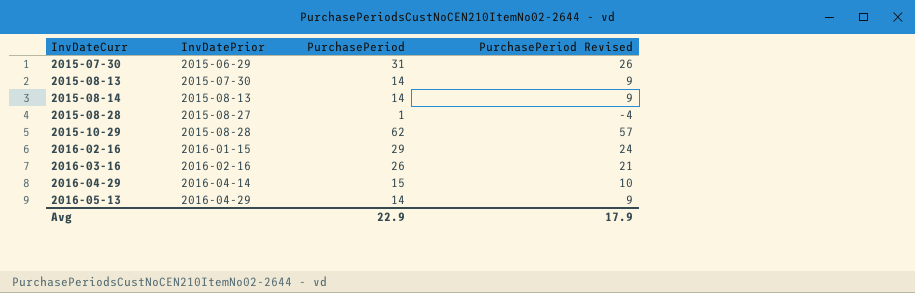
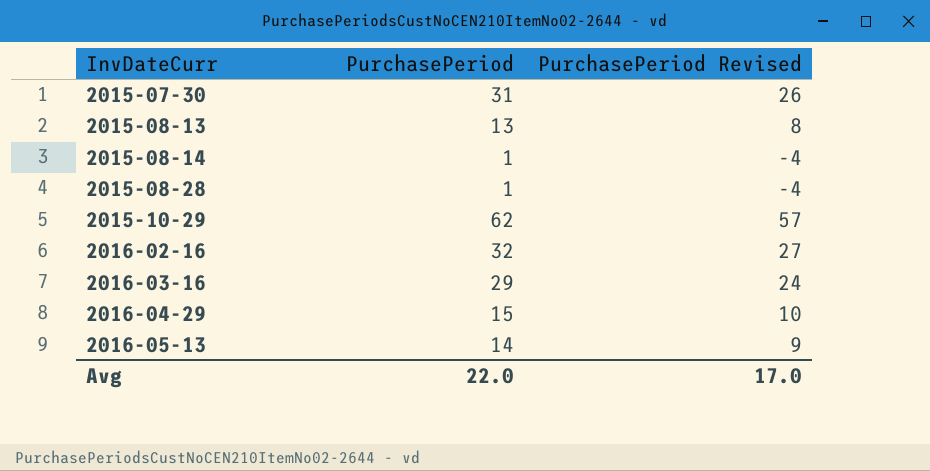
column InvDatePrior | position: 2 -> none
2015-08-13 | PurchasePeriod: 14 -> 13
2015-08-13 | PurchasePeriod Revised: 9 -> 8
2015-08-14 | PurchasePeriod: 14 -> 1
2015-08-14 | PurchasePeriod Revised: 9 -> -4
2016-02-16 | PurchasePeriod: 29 -> 32
2016-02-16 | PurchasePeriod Revised: 24 -> 27
2016-03-16 | PurchasePeriod: 26 -> 29
2016-03-16 | PurchasePeriod Revised: 21 -> 24
Avg | PurchasePeriod: 22.9 -> 22.0
Avg | PurchasePeriod Revised: 17.9 -> 17.0

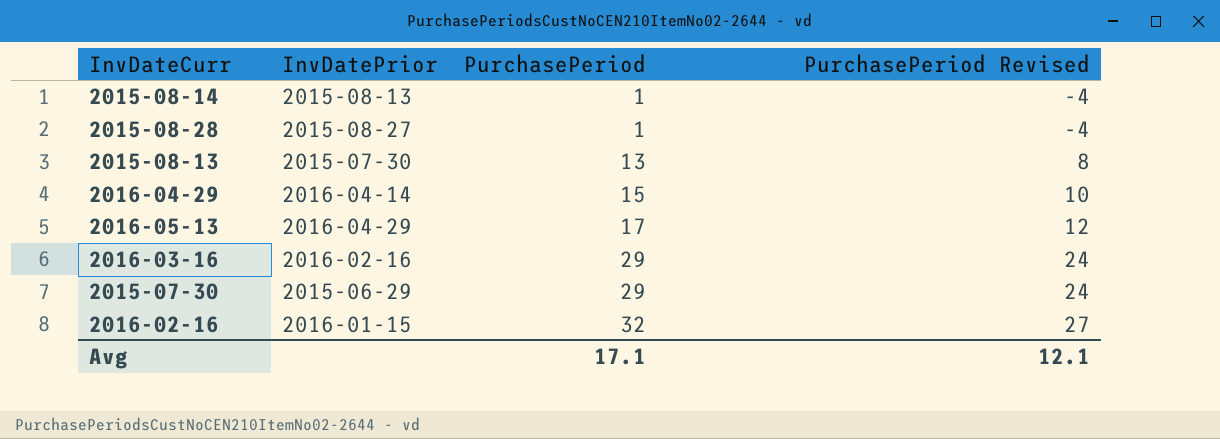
row order: InvDateCurr ascending -> PurchasePeriod ascending
column InvDatePrior | position: none -> 2
row 2015-10-29: 62 | 57 -> none
2016-05-13 | PurchasePeriod: 14 -> 17
2016-05-13 | PurchasePeriod Revised: 9 -> 12
2015-07-30 | PurchasePeriod: 31 -> 29
2015-07-30 | PurchasePeriod Revised: 26 -> 24
Avg | PurchasePeriod: 22.0 -> 17.1
Avg | PurchasePeriod Revised: 17.0 -> 12.1

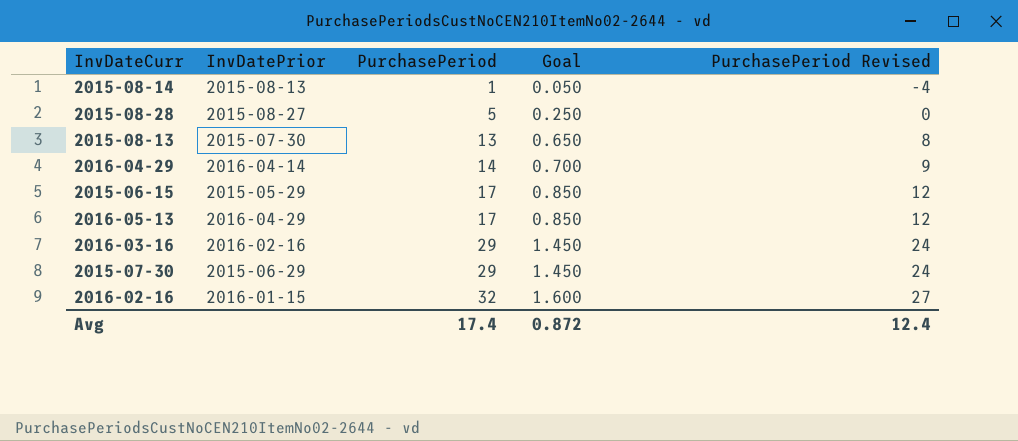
column Goal | formula: none -> [PurchasePeriod] * 0.05
2015-08-28 | PurchasePeriod: 1 -> 5
2015-08-28 | PurchasePeriod Revised: -4 -> 0
2016-04-29 | PurchasePeriod: 15 -> 14
2016-04-29 | PurchasePeriod Revised: 10 -> 9
row 2015-06-15: none -> 2015-05-29 | 17 | 0.850 | 12
Avg | PurchasePeriod: 17.1 -> 17.4
Avg | PurchasePeriod Revised: 12.1 -> 12.4

